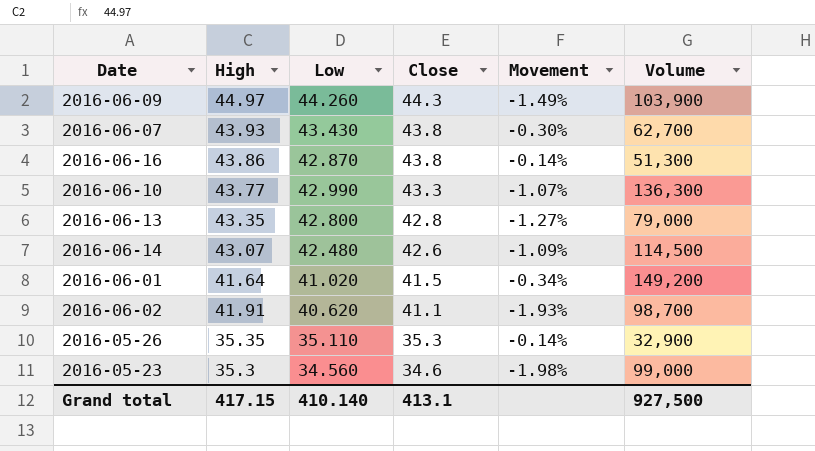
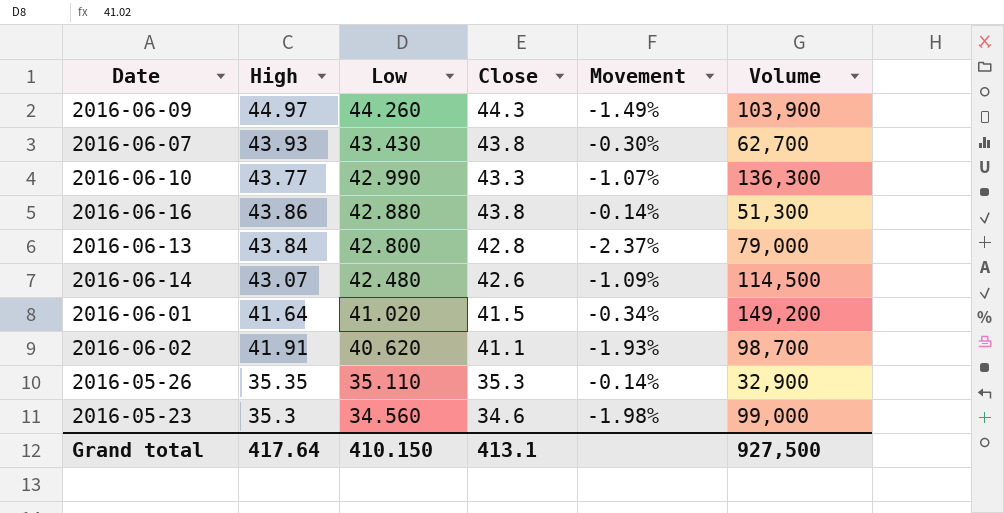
row order: Close descending -> Low descending
2016-06-16 | Low: 42.870 -> 42.880
2016-06-13 | High: 43.35 -> 43.84
2016-06-13 | Movement: -1.27% -> -2.37%
Grand total | High: 417.15 -> 417.64
Grand total | Low: 410.140 -> 410.150

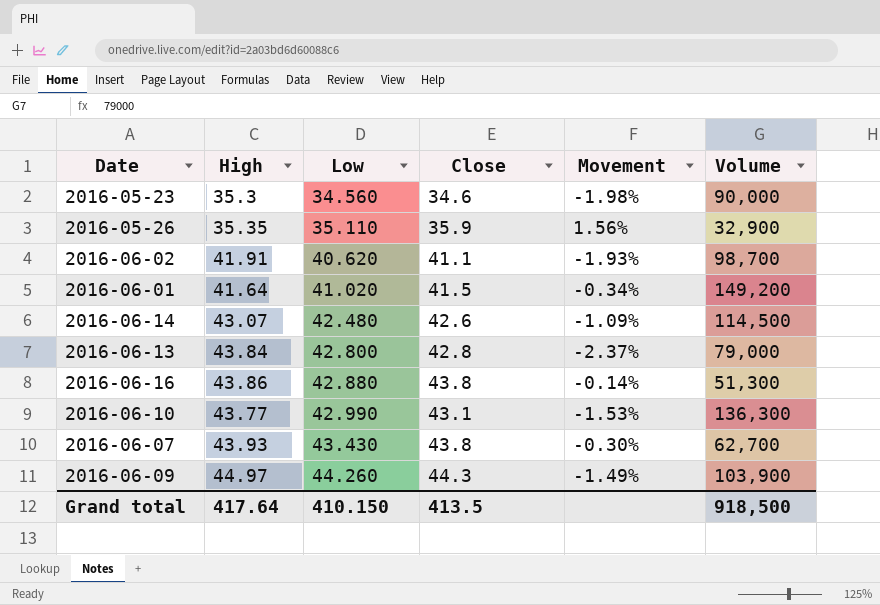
row order: Low descending -> Low ascending
2016-05-23 | Volume: 99,000 -> 90,000
2016-05-26 | Close: 35.3 -> 35.9
2016-05-26 | Movement: -0.14% -> 1.56%
2016-06-10 | Close: 43.3 -> 43.1
2016-06-10 | Movement: -1.07% -> -1.53%
Grand total | Close: 413.1 -> 413.5
Grand total | Volume: 927,500 -> 918,500

